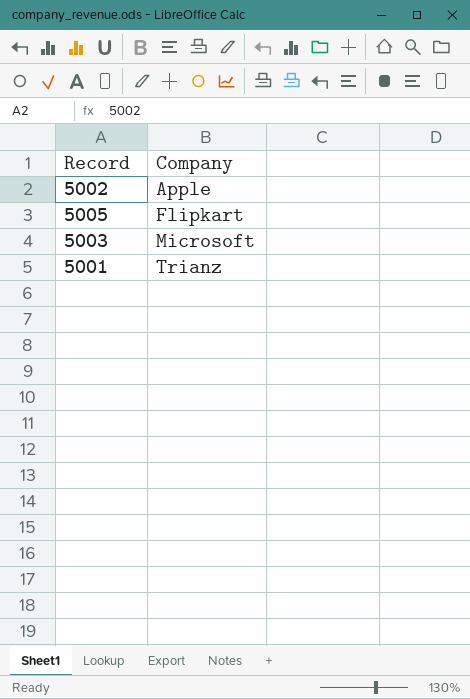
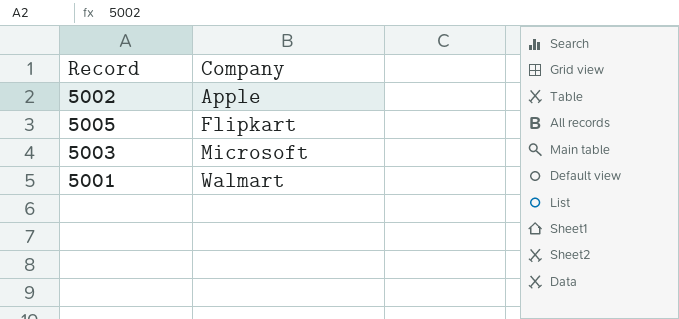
5001 | Company: Trianz -> Walmart

